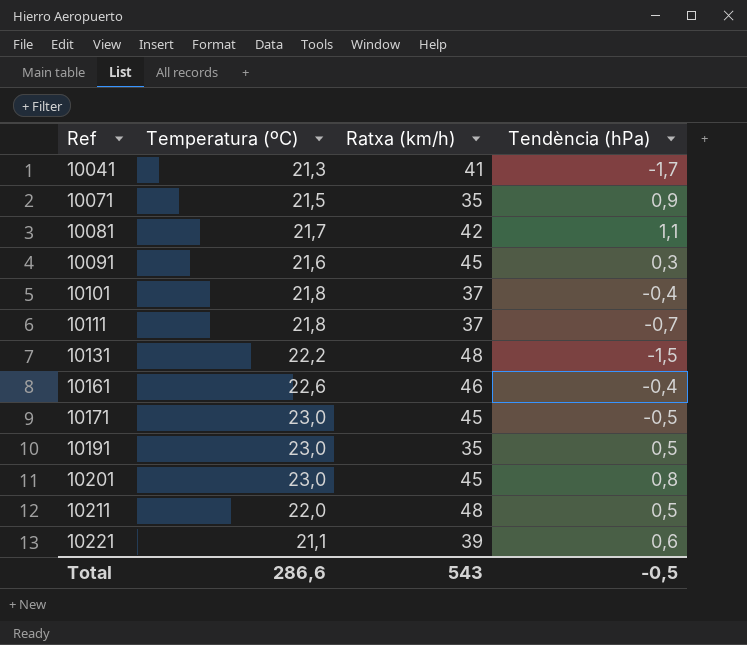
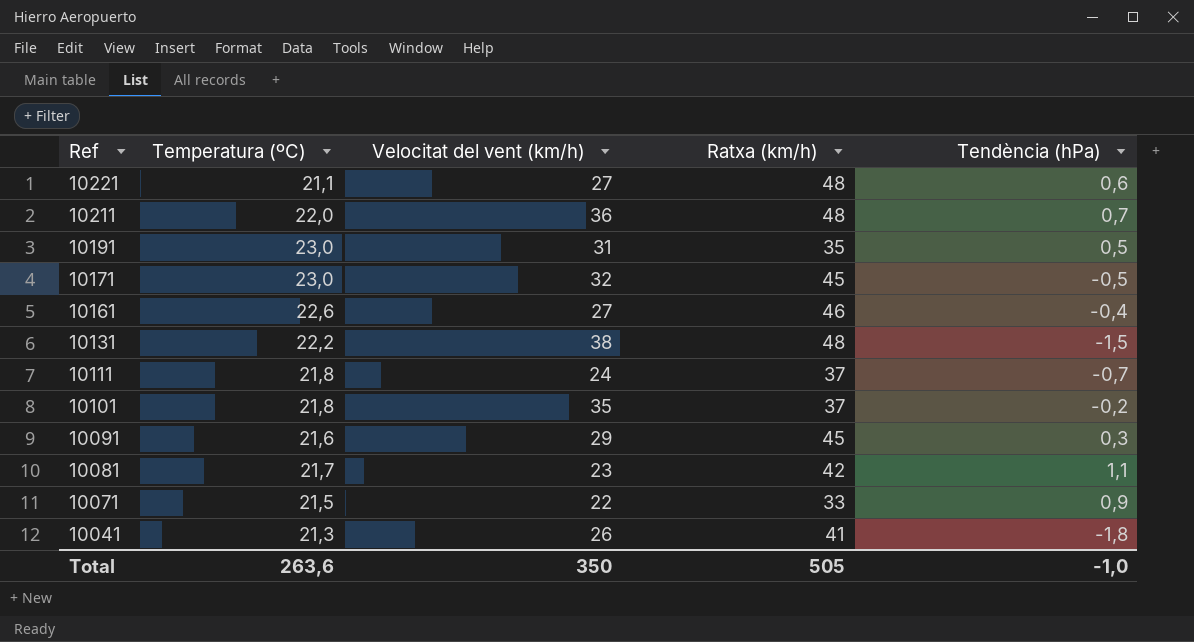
row order: Ref ascending -> Ref descending
column Velocitat del vent (km/h) | position: none -> 3
row 10201: 23,0 | 45 | 0,8 -> none
10221 | Ratxa (km/h): 39 -> 48
10211 | Tendència (hPa): 0,5 -> 0,7
10101 | Tendència (hPa): -0,4 -> -0,2
10071 | Ratxa (km/h): 35 -> 33
10041 | Tendència (hPa): -1,7 -> -1,8
Total | Temperatura (ºC): 286,6 -> 263,6
Total | Ratxa (km/h): 543 -> 505
Total | Tendència (hPa): -0,5 -> -1,0

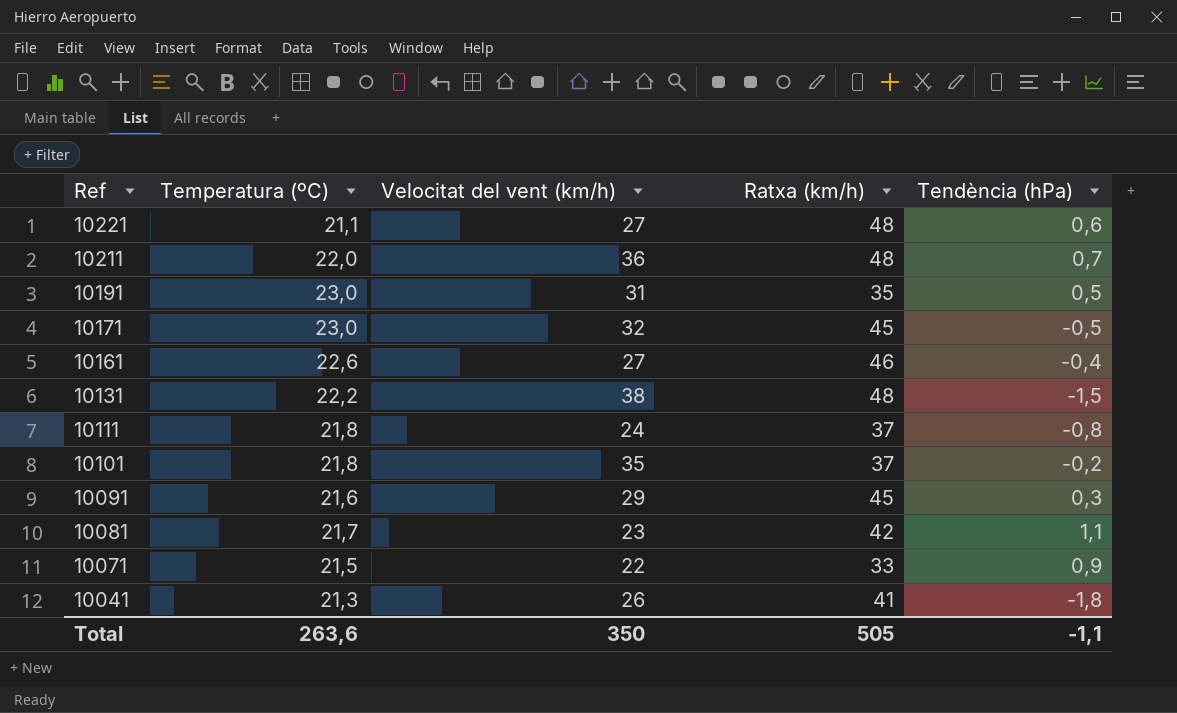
10111 | Tendència (hPa): -0,7 -> -0,8
Total | Tendència (hPa): -1,0 -> -1,1

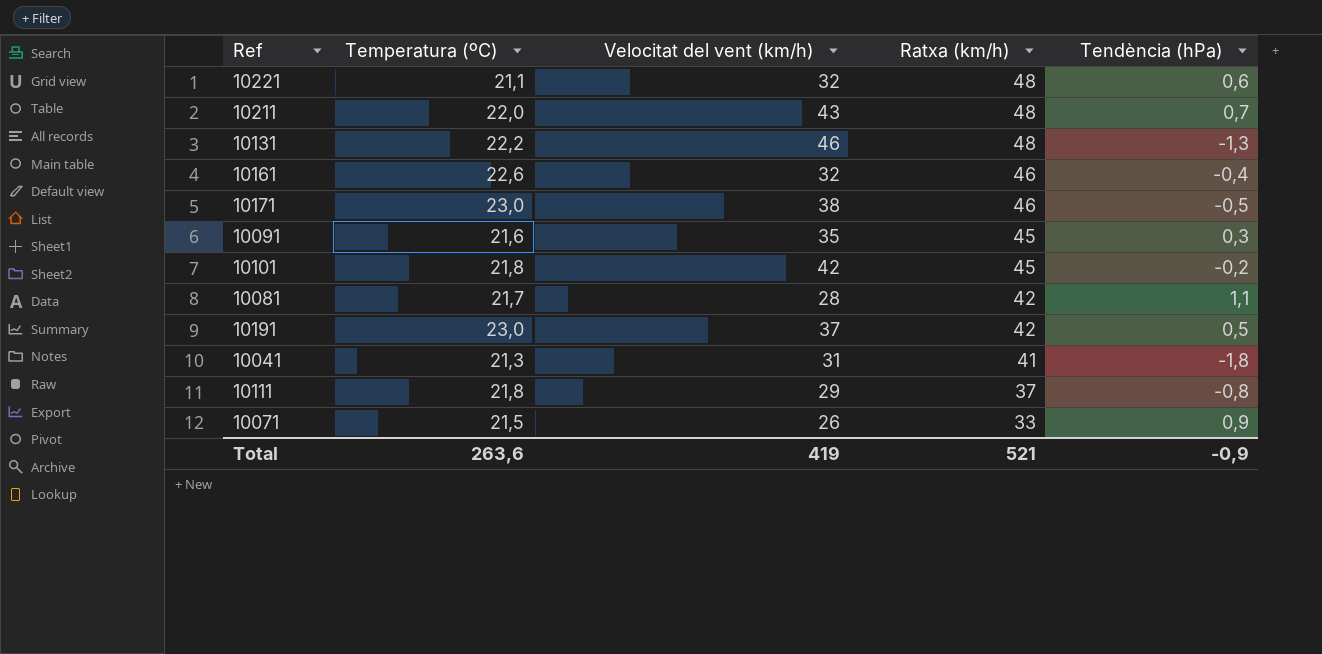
row order: Ref descending -> Ratxa (km/h) descending
10221 | Velocitat del vent (km/h): 27 -> 32
10211 | Velocitat del vent (km/h): 36 -> 43
10131 | Velocitat del vent (km/h): 38 -> 46
10131 | Tendència (hPa): -1,5 -> -1,3
10161 | Velocitat del vent (km/h): 27 -> 32
10171 | Velocitat del vent (km/h): 32 -> 38
10171 | Ratxa (km/h): 45 -> 46
10091 | Velocitat del vent (km/h): 29 -> 35
10101 | Velocitat del vent (km/h): 35 -> 42
10101 | Ratxa (km/h): 37 -> 45
10081 | Velocitat del vent (km/h): 23 -> 28
10191 | Velocitat del vent (km/h): 31 -> 37
10191 | Ratxa (km/h): 35 -> 42
10041 | Velocitat del vent (km/h): 26 -> 31
10111 | Velocitat del vent (km/h): 24 -> 29
10071 | Velocitat del vent (km/h): 22 -> 26
Total | Velocitat del vent (km/h): 350 -> 419
Total | Ratxa (km/h): 505 -> 521
Total | Tendència (hPa): -1,1 -> -0,9

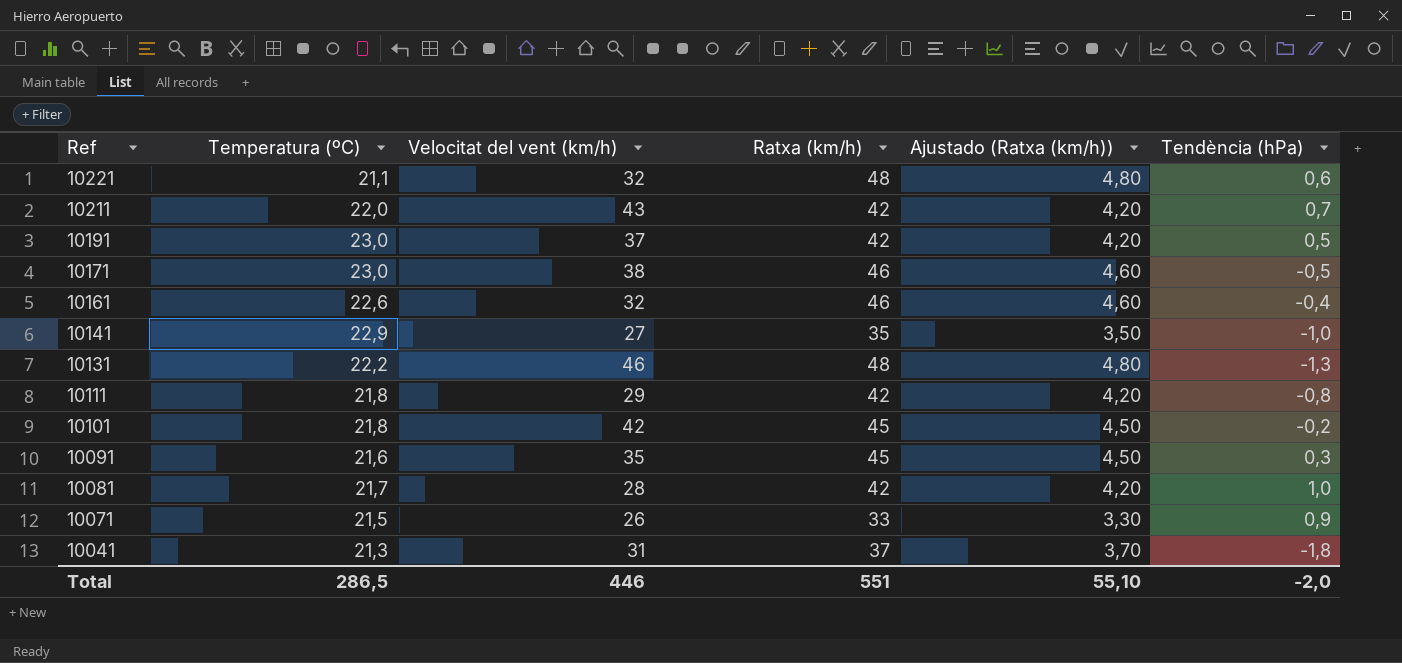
row order: Ratxa (km/h) descending -> Ref descending
column Ajustado (Ratxa (km/h)) | formula: none -> [Ratxa (km/h)] * 0,1
10211 | Ratxa (km/h): 48 -> 42
row 10141: none -> 22,9 | 27 | 35 | 3,50 | -1,0
10111 | Ratxa (km/h): 37 -> 42
10081 | Tendència (hPa): 1,1 -> 1,0
10041 | Ratxa (km/h): 41 -> 37
Total | Temperatura (ºC): 263,6 -> 286,5
Total | Velocitat del vent (km/h): 419 -> 446
Total | Ratxa (km/h): 521 -> 551
Total | Tendència (hPa): -0,9 -> -2,0

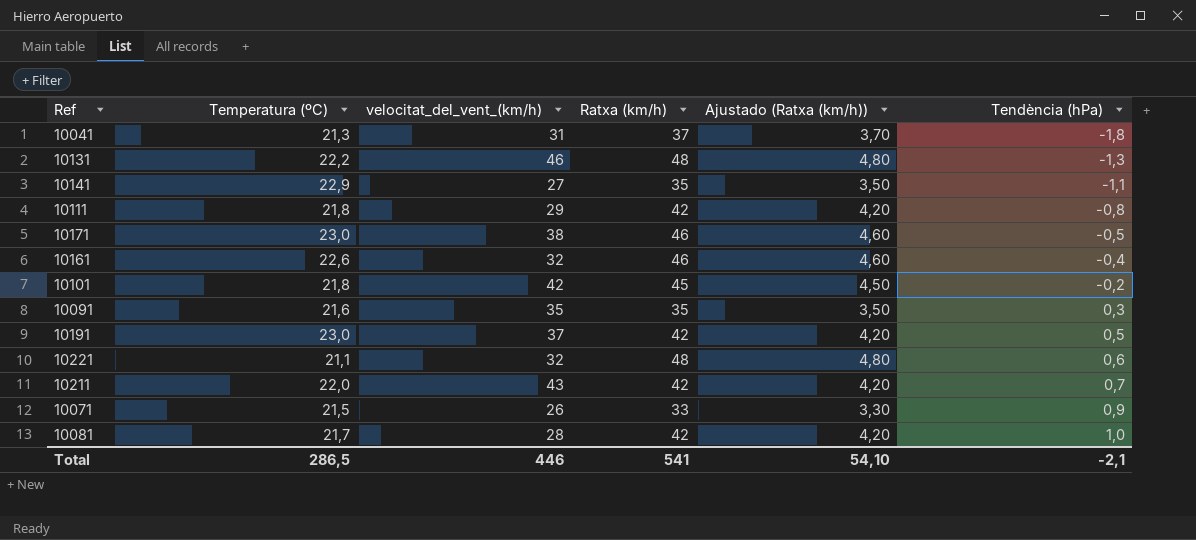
row order: Ref descending -> Tendència (hPa) ascending
column name: Velocitat del vent (km/h) -> velocitat_del_vent_(km/h)
10141 | Tendència (hPa): -1,0 -> -1,1
10091 | Ratxa (km/h): 45 -> 35
10091 | Ajustado (Ratxa (km/h)): 4,50 -> 3,50
Total | Ratxa (km/h): 551 -> 541
Total | Ajustado (Ratxa (km/h)): 55,10 -> 54,10
Total | Tendència (hPa): -2,0 -> -2,1

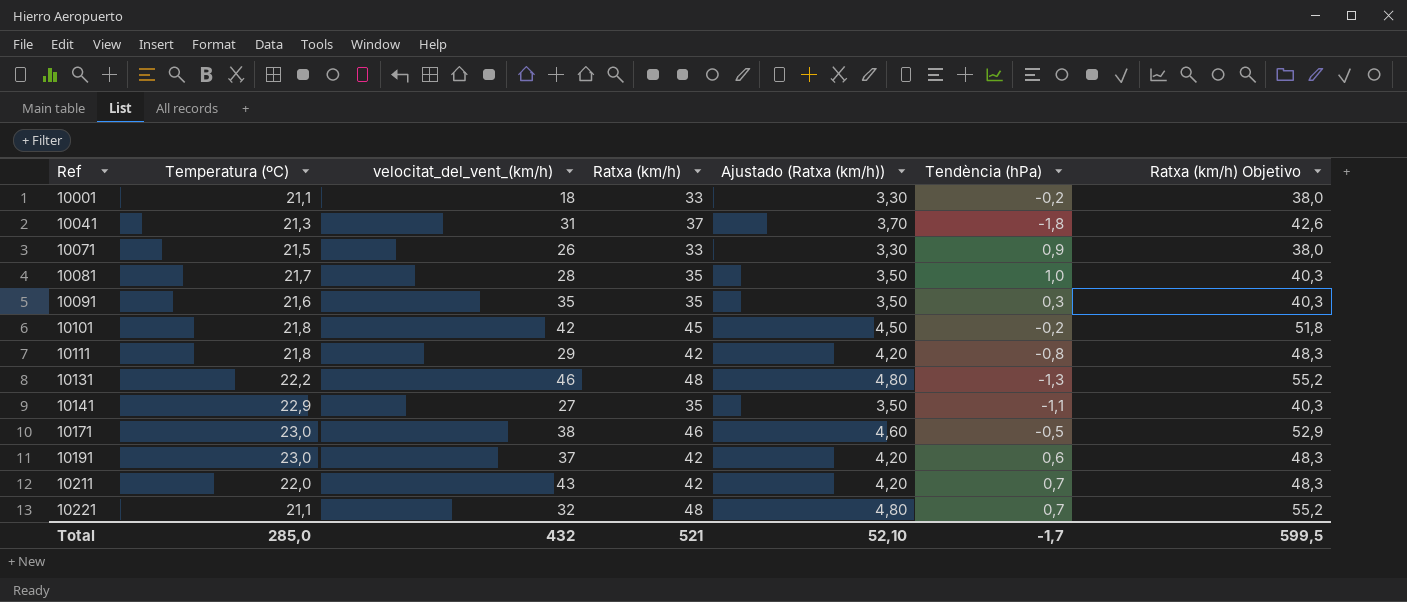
row order: Tendència (hPa) ascending -> Ref ascending
column Ratxa (km/h) Objetivo | formula: none -> [Ratxa (km/h)] * 1,15
row 10161: 22,6 | 32 | 46 | 4,60 | -0,4 -> none
row 10001: none -> 21,1 | 18 | 33 | 3,30 | -0,2 | 38,0
10081 | Ratxa (km/h): 42 -> 35
10081 | Ajustado (Ratxa (km/h)): 4,20 -> 3,50
10191 | Tendència (hPa): 0,5 -> 0,6
10221 | Tendència (hPa): 0,6 -> 0,7
Total | Temperatura (ºC): 286,5 -> 285,0
Total | velocitat_del_vent_(km/h): 446 -> 432
Total | Ratxa (km/h): 541 -> 521
Total | Ajustado (Ratxa (km/h)): 54,10 -> 52,10
Total | Tendència (hPa): -2,1 -> -1,7

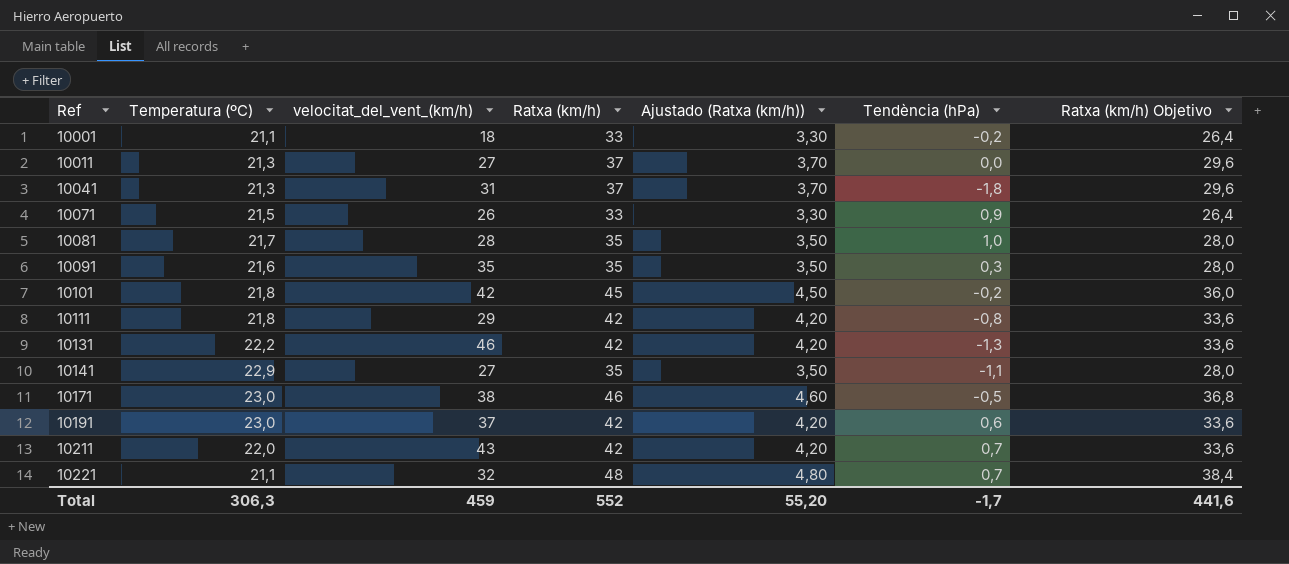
column Ratxa (km/h) Objetivo | formula: [Ratxa (km/h)] * 1,15 -> [Ratxa (km/h)] * 0,8
row 10011: none -> 21,3 | 27 | 37 | 3,70 | 0,0 | 29,6
10131 | Ratxa (km/h): 48 -> 42
10131 | Ajustado (Ratxa (km/h)): 4,80 -> 4,20
Total | Temperatura (ºC): 285,0 -> 306,3
Total | velocitat_del_vent_(km/h): 432 -> 459
Total | Ratxa (km/h): 521 -> 552
Total | Ajustado (Ratxa (km/h)): 52,10 -> 55,20
Total | Ratxa (km/h) Objetivo: 599,5 -> 441,6

